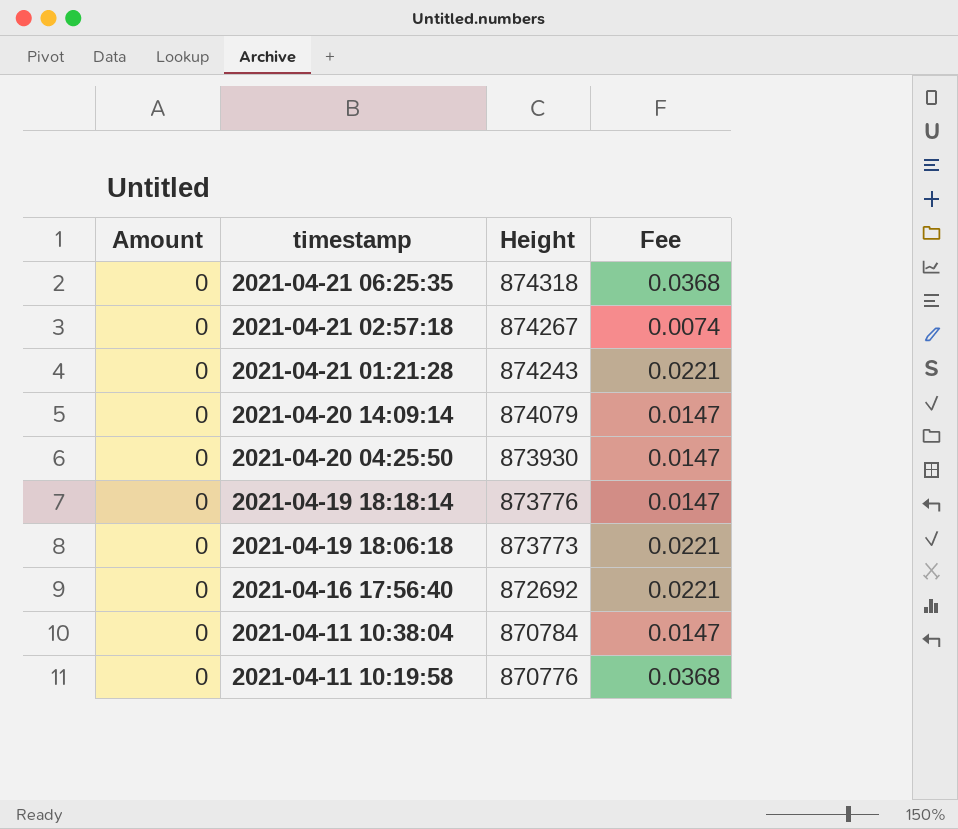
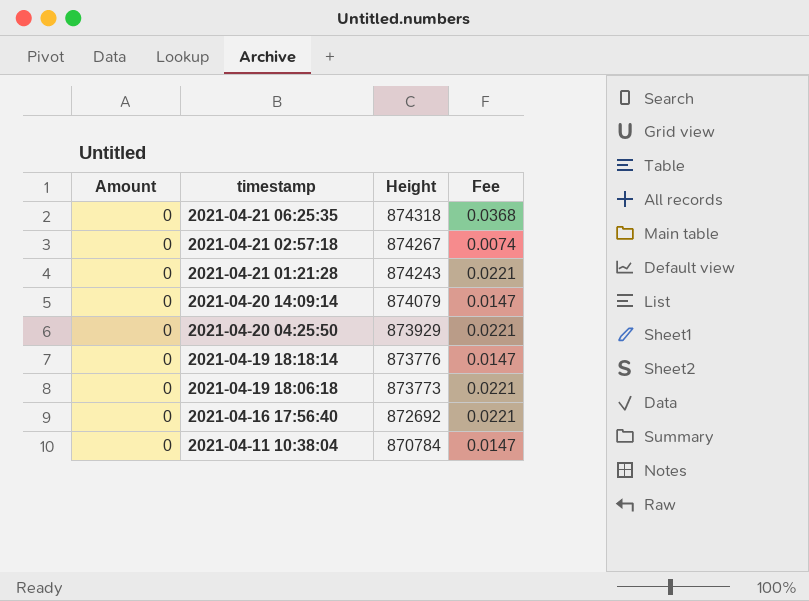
row 2021-04-11 10:19:58: 0 | 870776 | 0.0368 -> none
2021-04-20 04:25:50 | Height: 873930 -> 873929
2021-04-20 04:25:50 | Fee: 0.0147 -> 0.0221

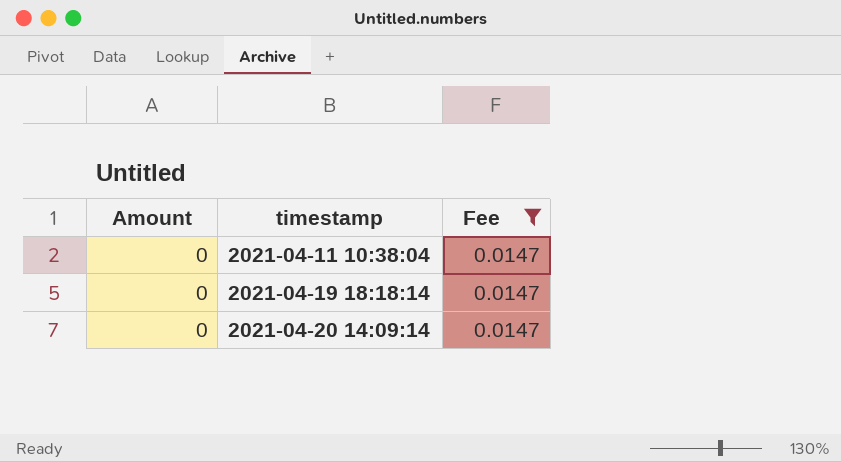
filter: none -> Fee = 0.0147
row order: timestamp descending -> timestamp ascending
column Height | position: 3 -> none

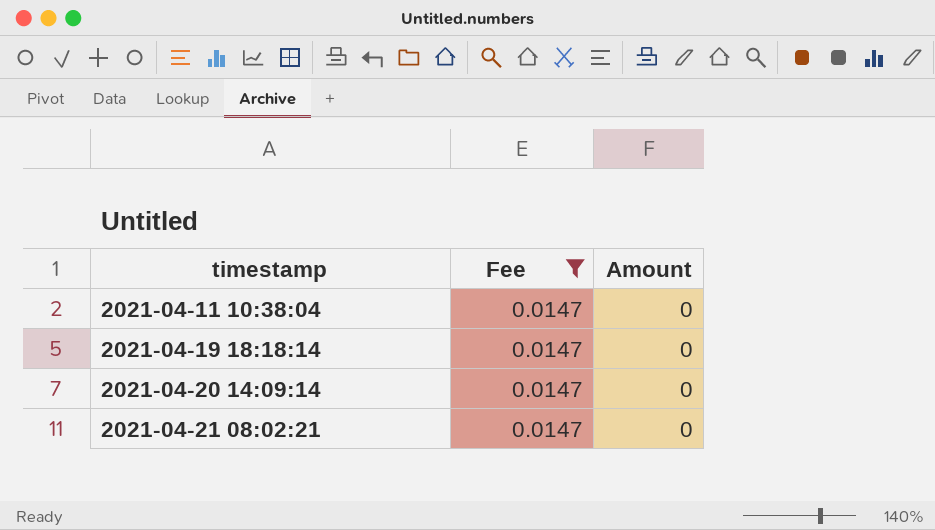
column Amount | position: 1 -> 3
row 2021-04-21 08:02:21: none -> 0.0147 | 0

